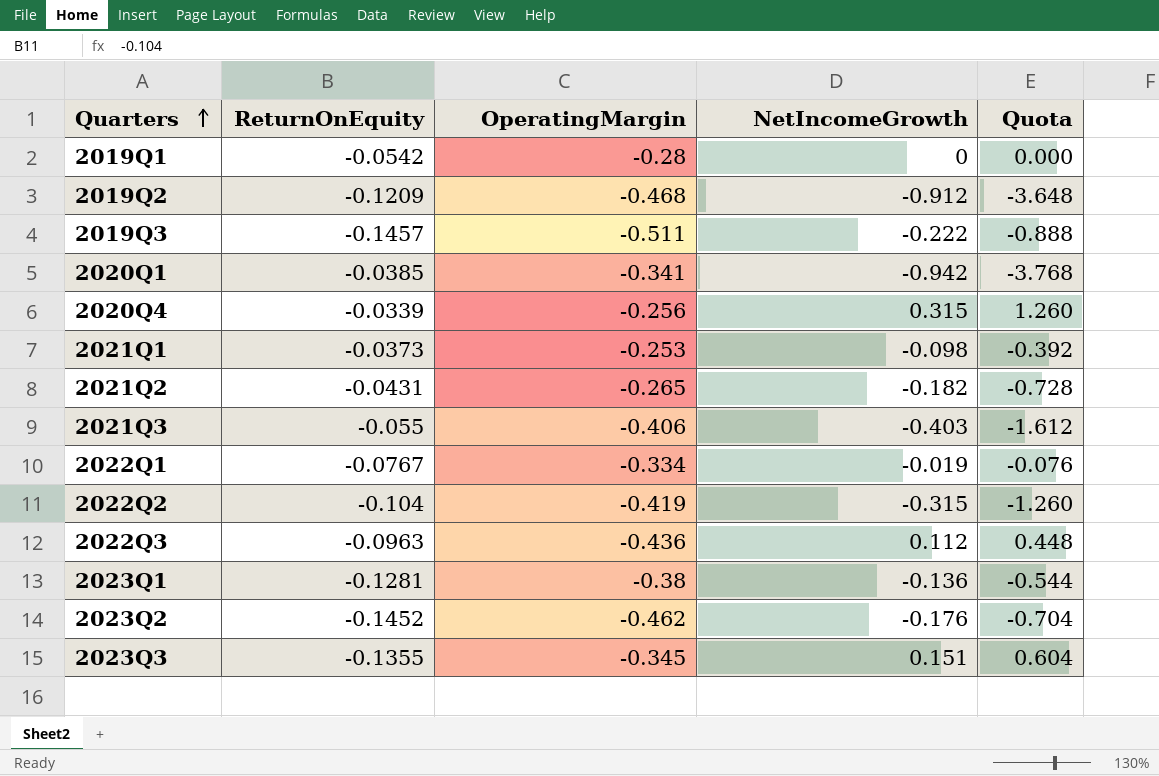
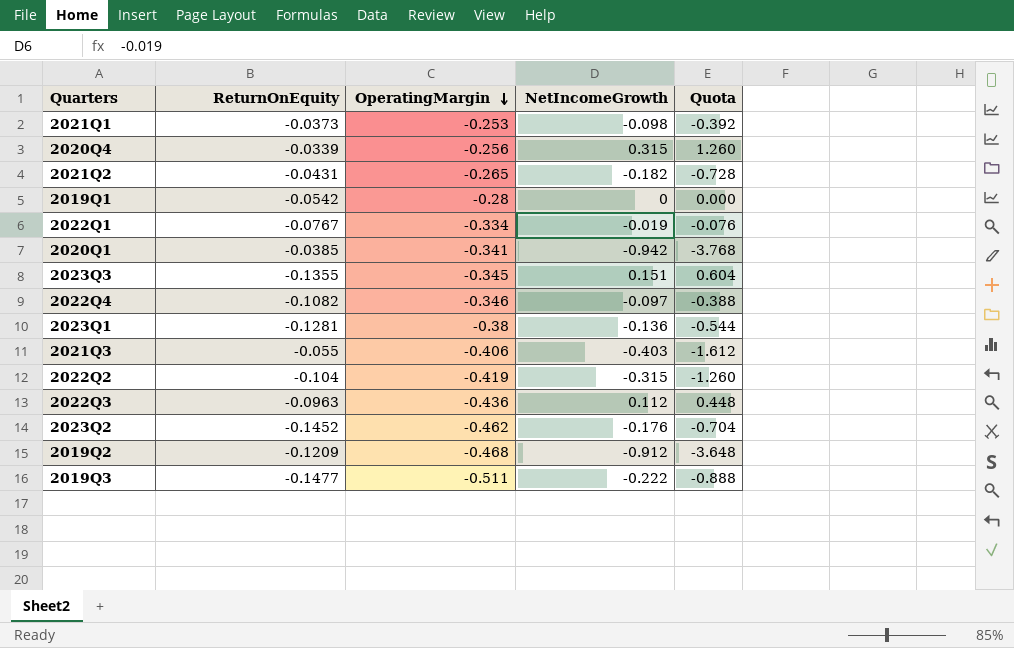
row order: Quarters ascending -> OperatingMargin descending
row 2022Q4: none -> -0.1082 | -0.346 | -0.097 | -0.388
2019Q3 | ReturnOnEquity: -0.1457 -> -0.1477

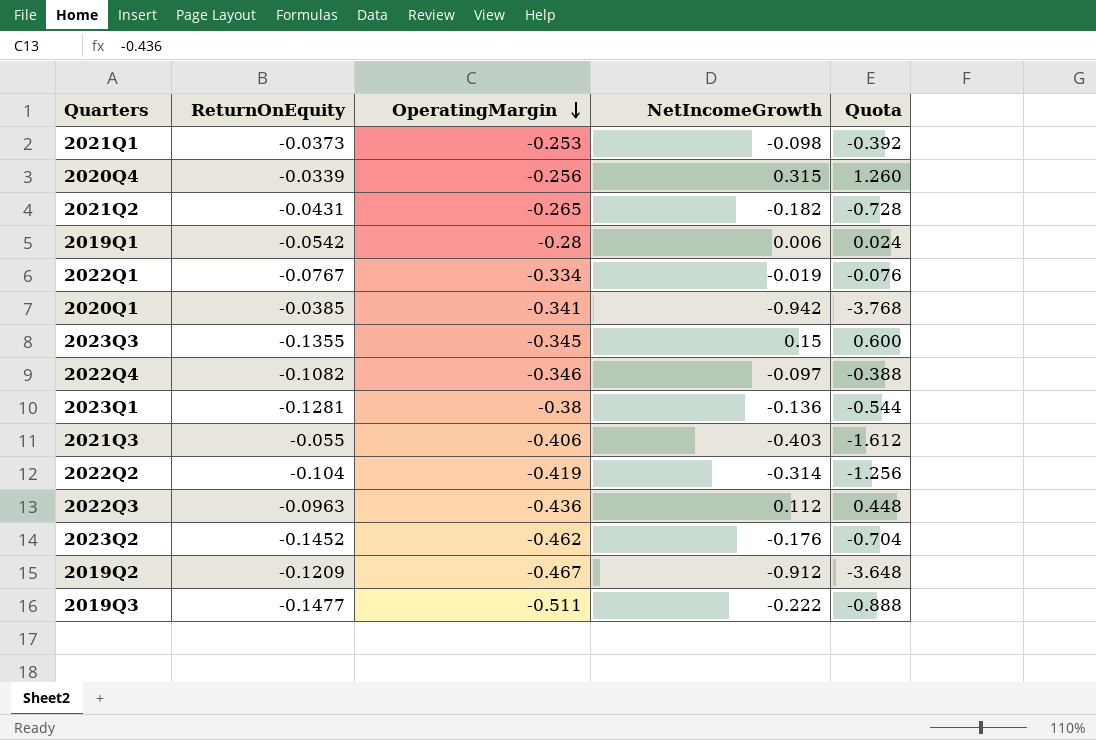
2019Q1 | NetIncomeGrowth: 0 -> 0.006
2019Q1 | Quota: 0.000 -> 0.024
2023Q3 | NetIncomeGrowth: 0.151 -> 0.15
2023Q3 | Quota: 0.604 -> 0.600
2022Q2 | NetIncomeGrowth: -0.315 -> -0.314
2022Q2 | Quota: -1.260 -> -1.256
2019Q2 | OperatingMargin: -0.468 -> -0.467

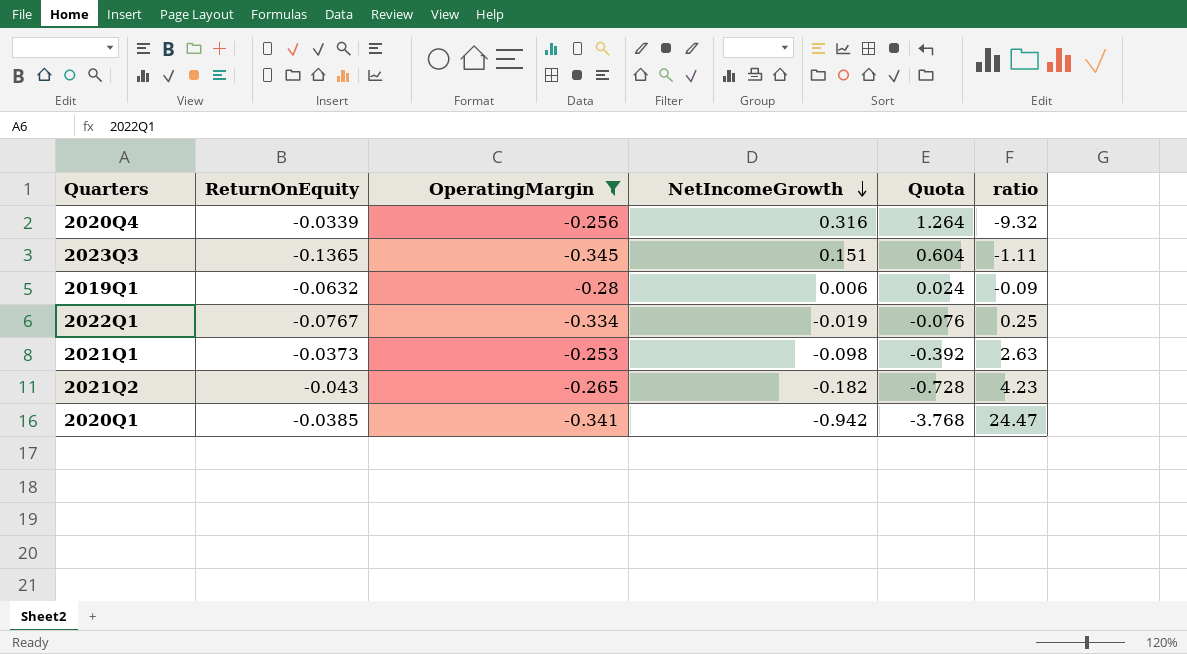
filter: none -> OperatingMargin >= -0.345
row order: OperatingMargin descending -> NetIncomeGrowth descending
column ratio | formula: none -> [NetIncomeGrowth] / [ReturnOnEquity]
2020Q4 | NetIncomeGrowth: 0.315 -> 0.316
2020Q4 | Quota: 1.260 -> 1.264
2023Q3 | ReturnOnEquity: -0.1355 -> -0.1365
2023Q3 | NetIncomeGrowth: 0.15 -> 0.151
2023Q3 | Quota: 0.600 -> 0.604
2019Q1 | ReturnOnEquity: -0.0542 -> -0.0632
2021Q2 | ReturnOnEquity: -0.0431 -> -0.043

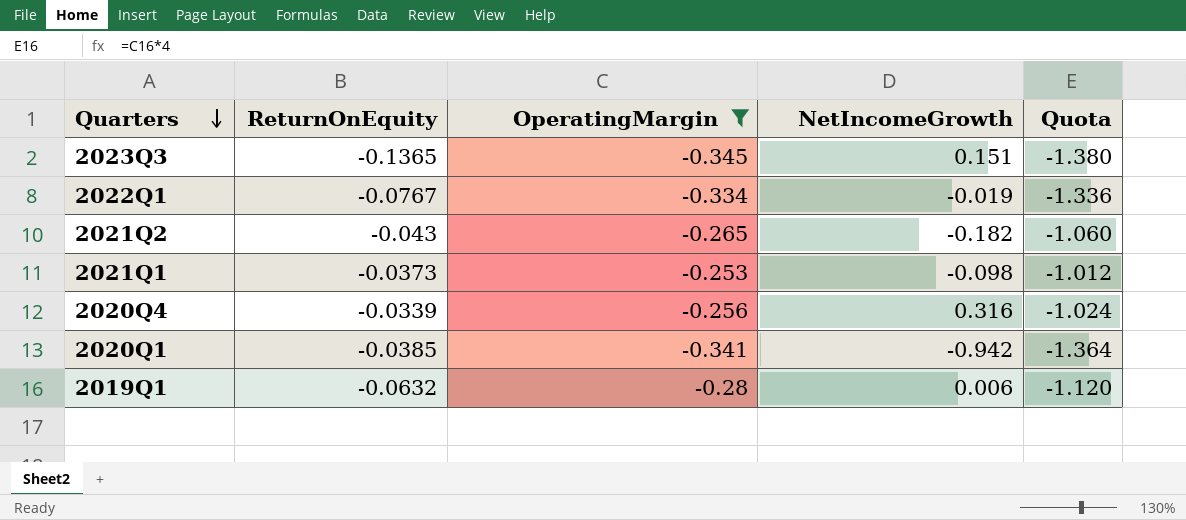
row order: NetIncomeGrowth descending -> Quarters descending
column ratio | formula: [NetIncomeGrowth] / [ReturnOnEquity] -> none
column Quota | formula: [NetIncomeGrowth] * 4 -> [OperatingMargin] * 4

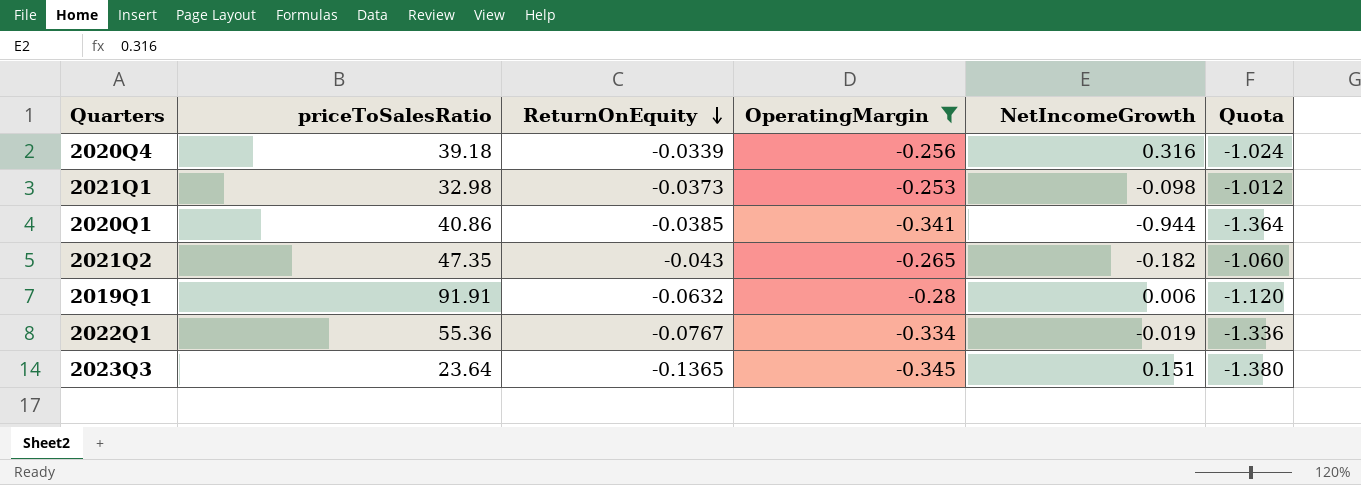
row order: Quarters descending -> ReturnOnEquity descending
column priceToSalesRatio | position: none -> 2
2020Q1 | NetIncomeGrowth: -0.942 -> -0.944

